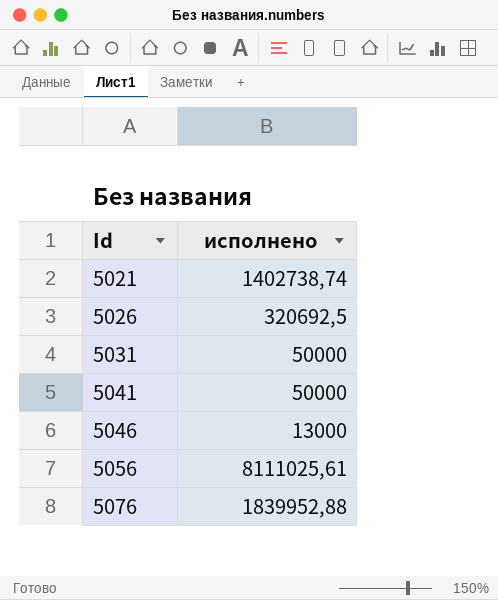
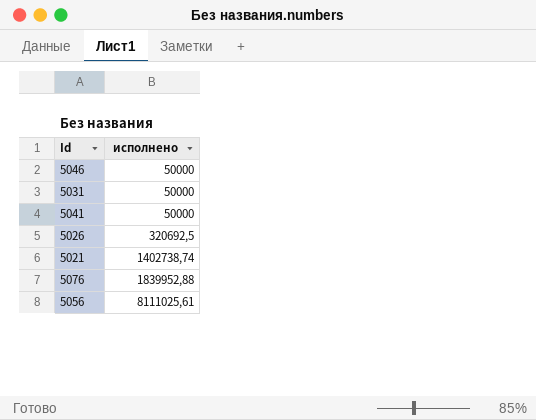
row order: Id ascending -> исполнено ascending
5046 | исполнено: 13000 -> 50000

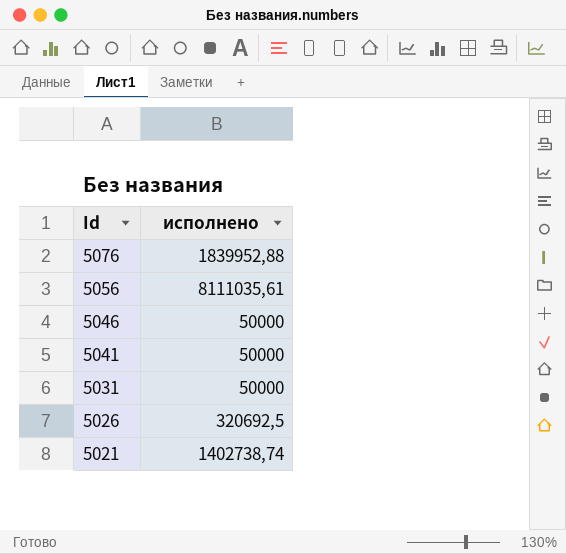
row order: исполнено ascending -> Id descending
5056 | исполнено: 8111025,61 -> 8111035,61

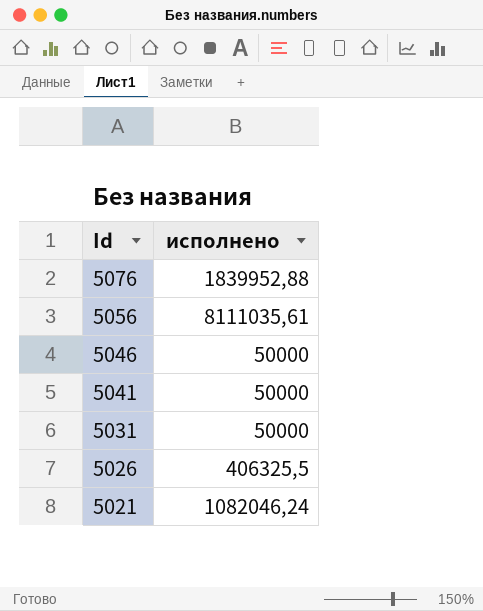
5026 | исполнено: 320692,5 -> 406325,5
5021 | исполнено: 1402738,74 -> 1082046,24

